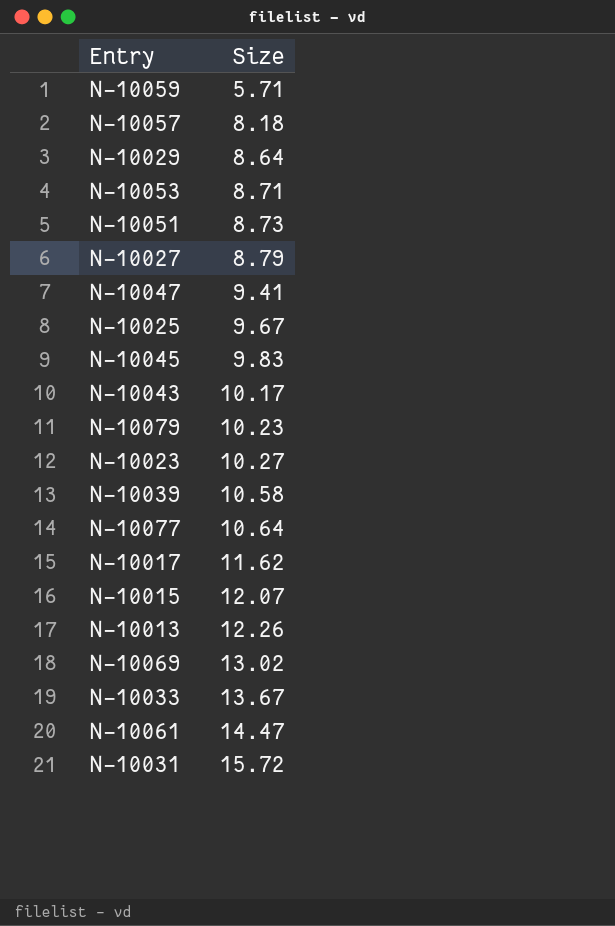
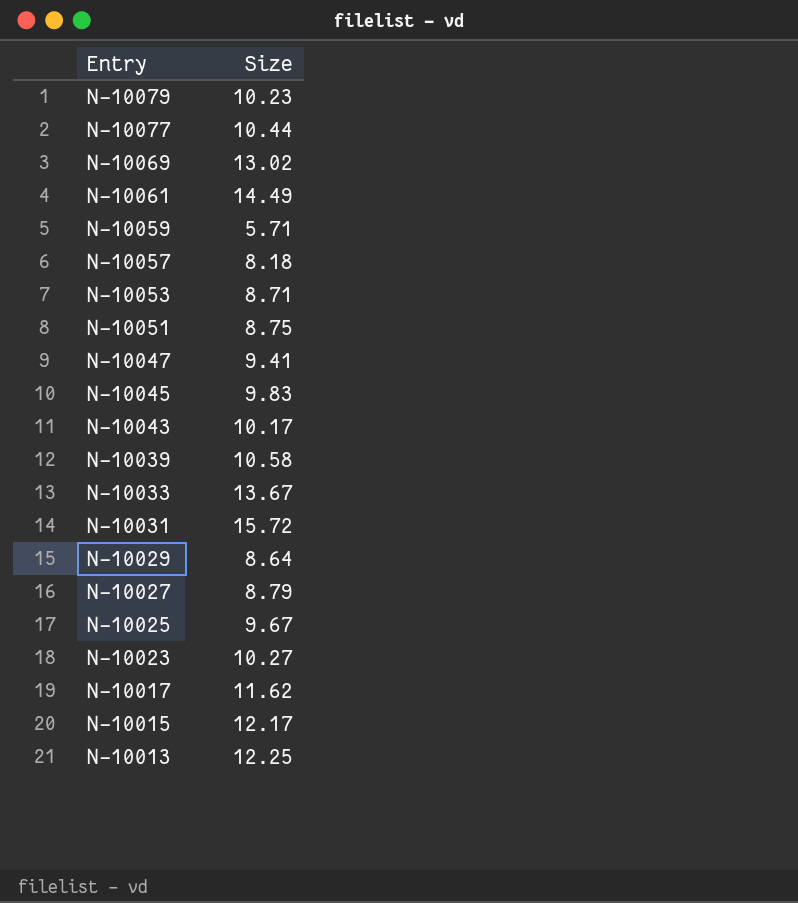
row order: Size ascending -> Entry descending
N-10077 | Size: 10.64 -> 10.44
N-10061 | Size: 14.47 -> 14.49
N-10051 | Size: 8.73 -> 8.75
N-10015 | Size: 12.07 -> 12.17
N-10013 | Size: 12.26 -> 12.25

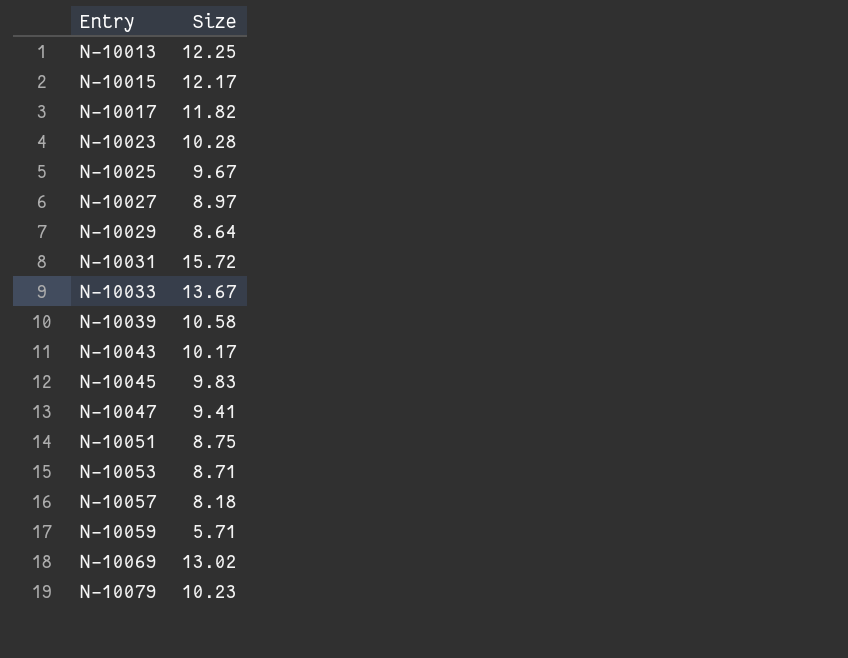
row order: Entry descending -> Entry ascending
row N-10077: 10.44 -> none
row N-10061: 14.49 -> none
N-10017 | Size: 11.62 -> 11.82
N-10023 | Size: 10.27 -> 10.28
N-10027 | Size: 8.79 -> 8.97

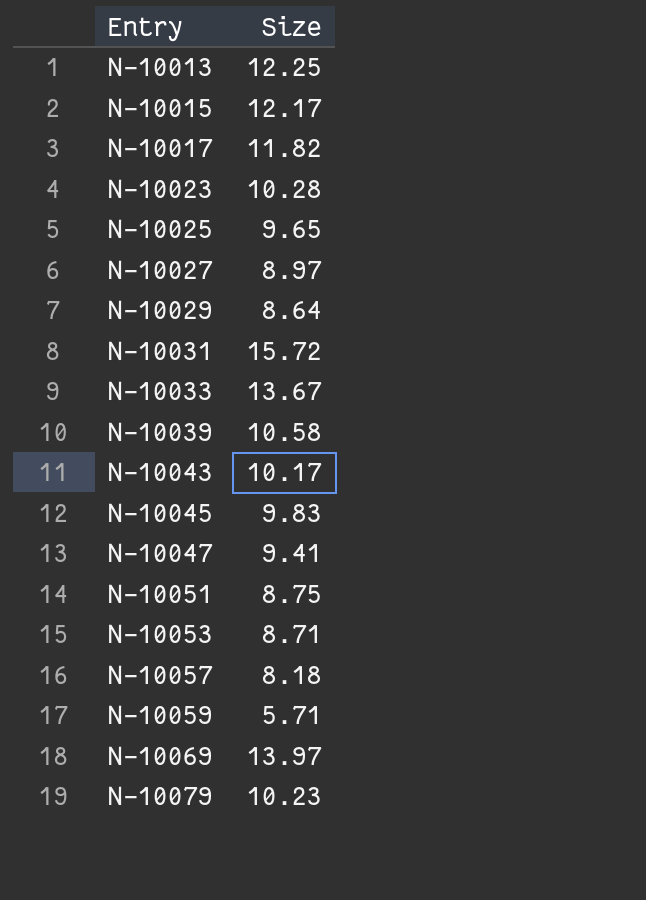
N-10025 | Size: 9.67 -> 9.65
N-10069 | Size: 13.02 -> 13.97

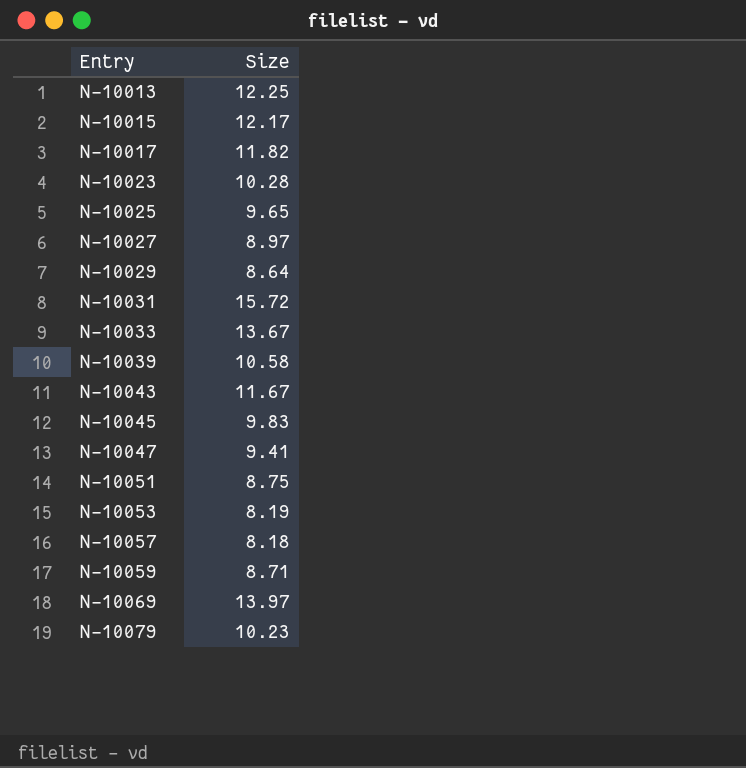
N-10043 | Size: 10.17 -> 11.67
N-10053 | Size: 8.71 -> 8.19
N-10059 | Size: 5.71 -> 8.71

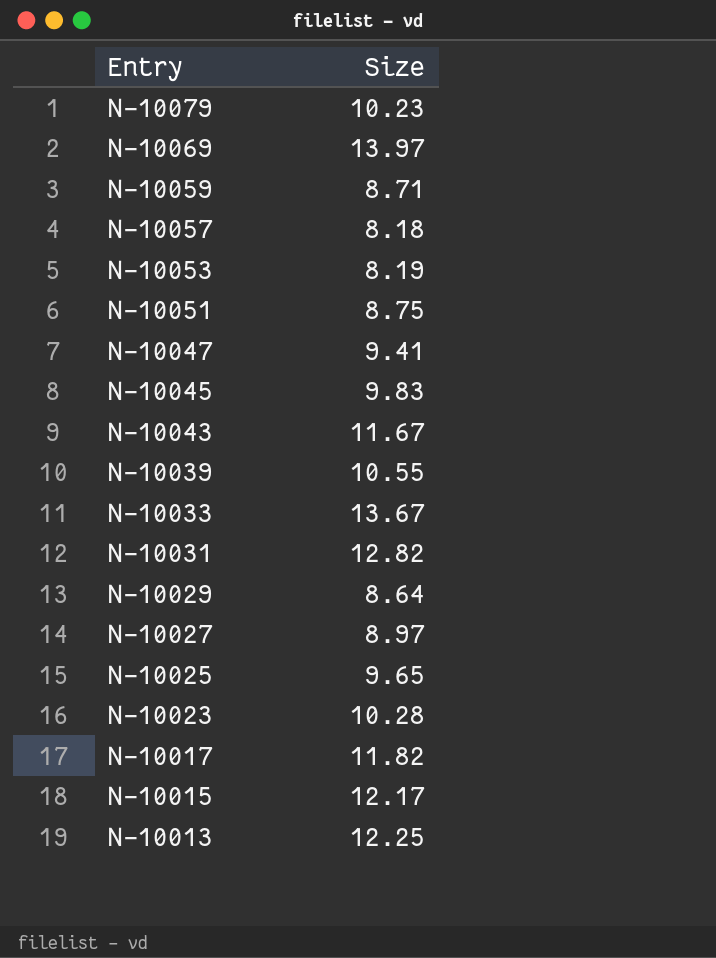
row order: Entry ascending -> Entry descending
N-10039 | Size: 10.58 -> 10.55
N-10031 | Size: 15.72 -> 12.82

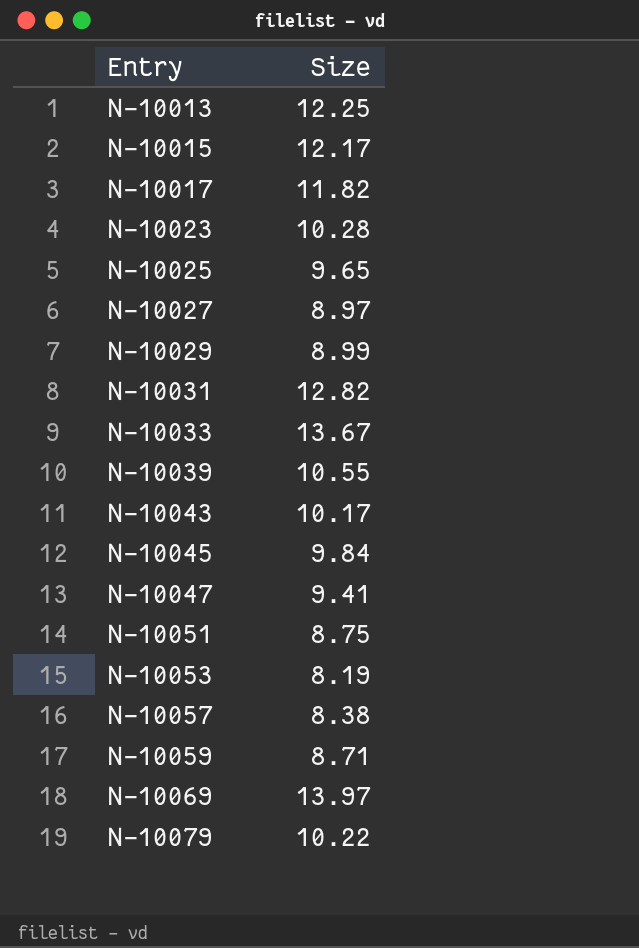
row order: Entry descending -> Entry ascending
N-10029 | Size: 8.64 -> 8.99
N-10043 | Size: 11.67 -> 10.17
N-10045 | Size: 9.83 -> 9.84
N-10057 | Size: 8.18 -> 8.38
N-10079 | Size: 10.23 -> 10.22

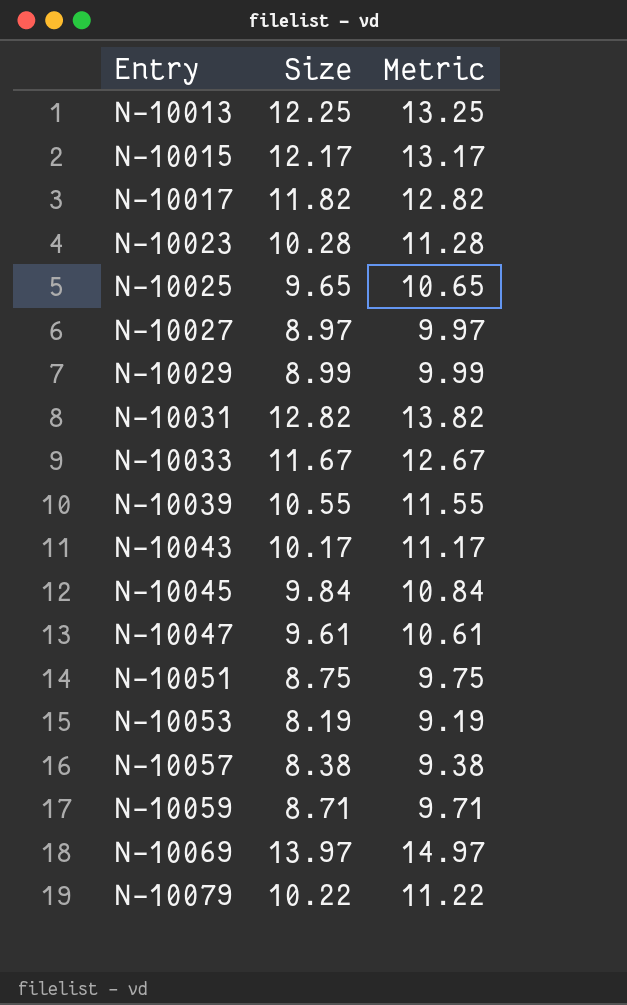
column Metric | formula: none -> [Size] + 1
N-10033 | Size: 13.67 -> 11.67
N-10047 | Size: 9.41 -> 9.61

